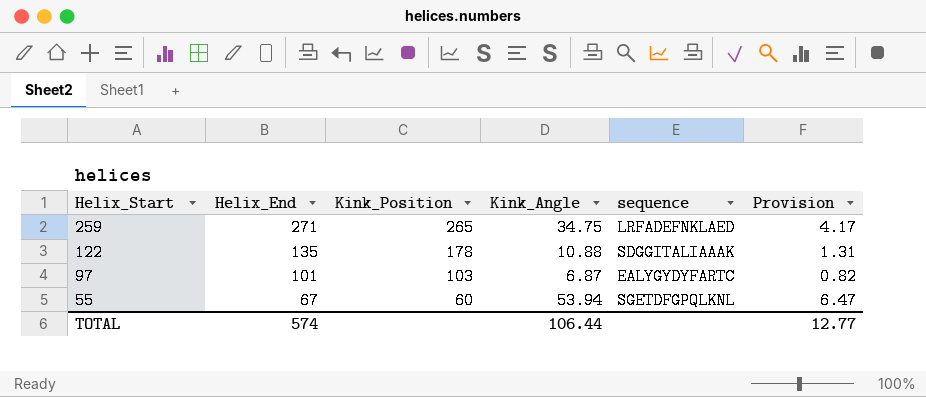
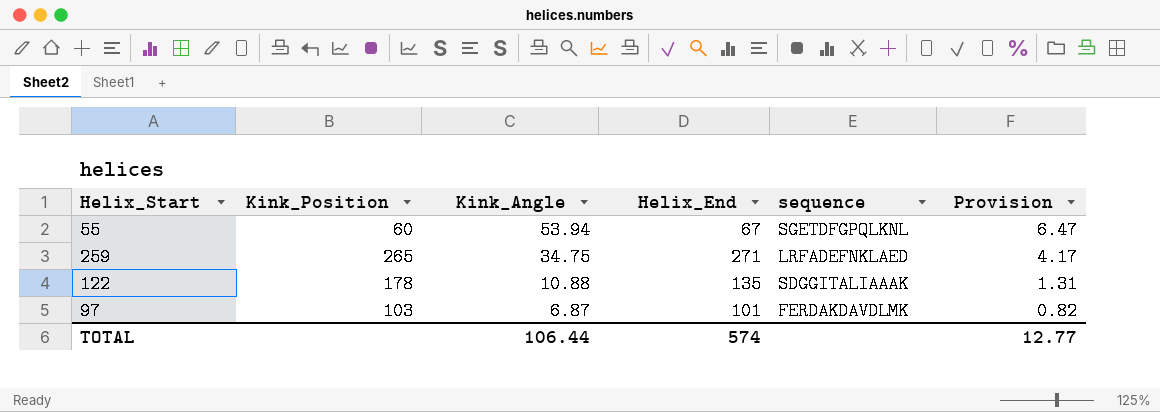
row order: Helix_Start descending -> Kink_Angle descending
column Helix_End | position: 2 -> 4
97 | sequence: EALYGYDYFARTC -> FERDAKDAVDLMK

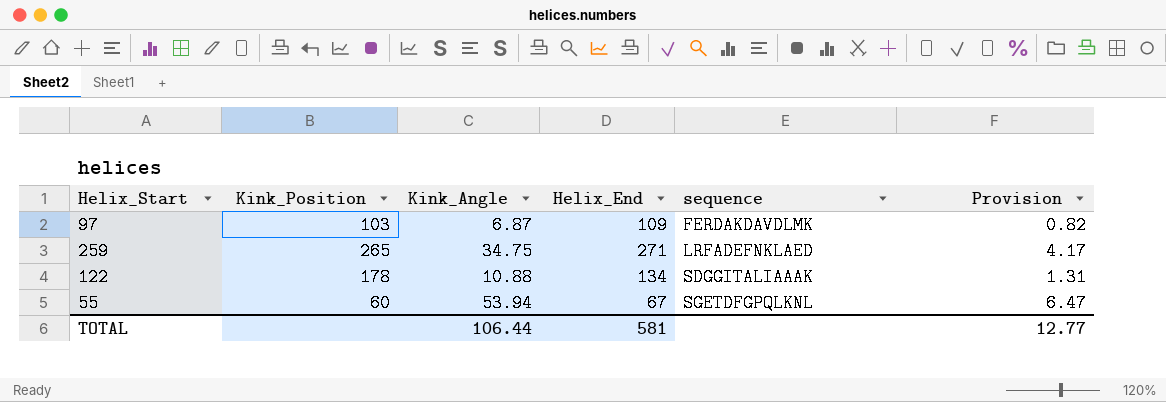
row order: Kink_Angle descending -> sequence ascending
97 | Helix_End: 101 -> 109
122 | Helix_End: 135 -> 134
TOTAL | Helix_End: 574 -> 581

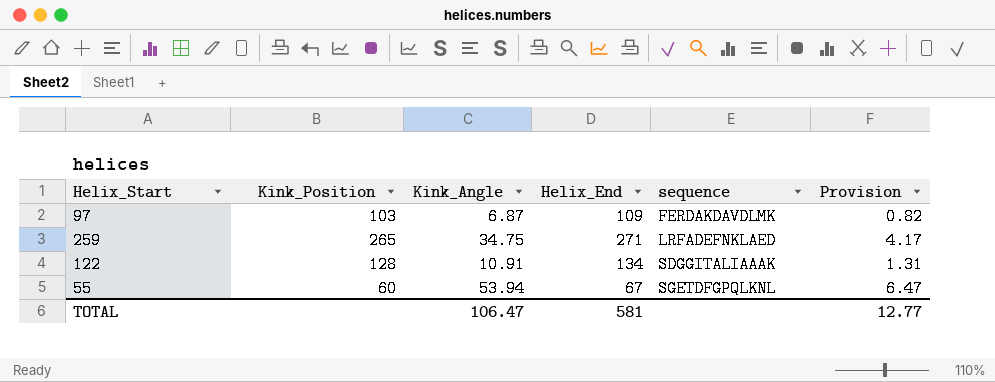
122 | Kink_Position: 178 -> 128
122 | Kink_Angle: 10.88 -> 10.91
TOTAL | Kink_Angle: 106.44 -> 106.47

